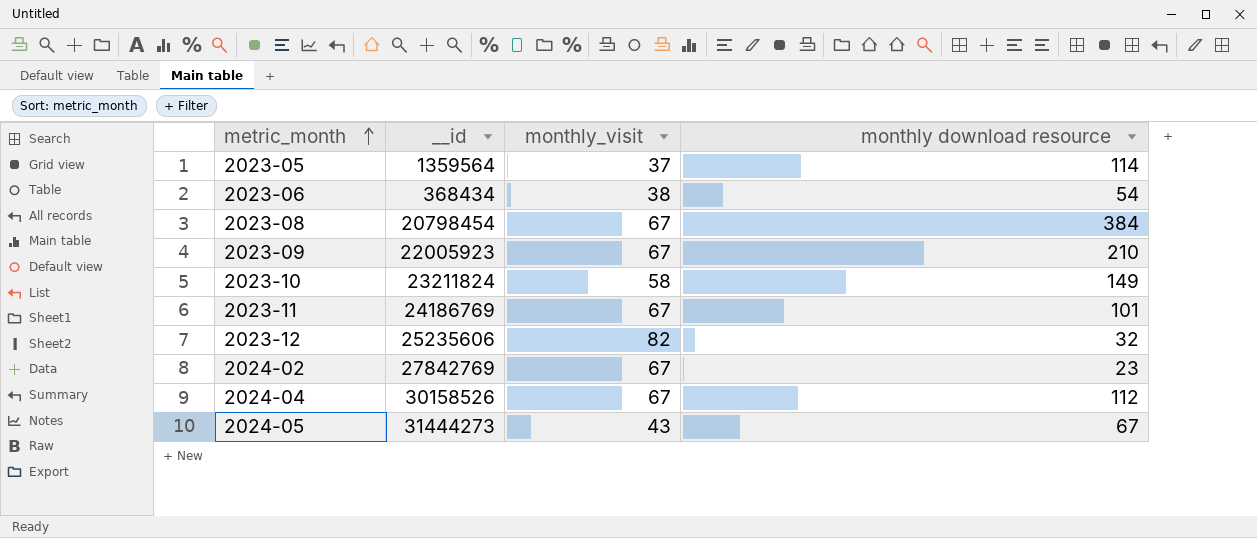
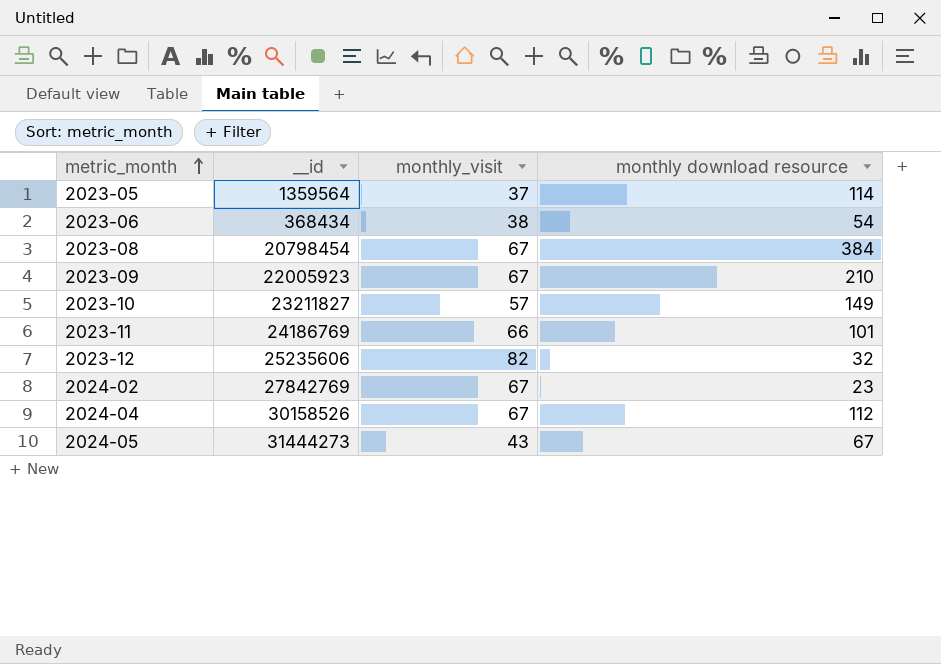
2023-10 | __id: 23211824 -> 23211827
2023-10 | monthly_visit: 58 -> 57
2023-11 | monthly_visit: 67 -> 66

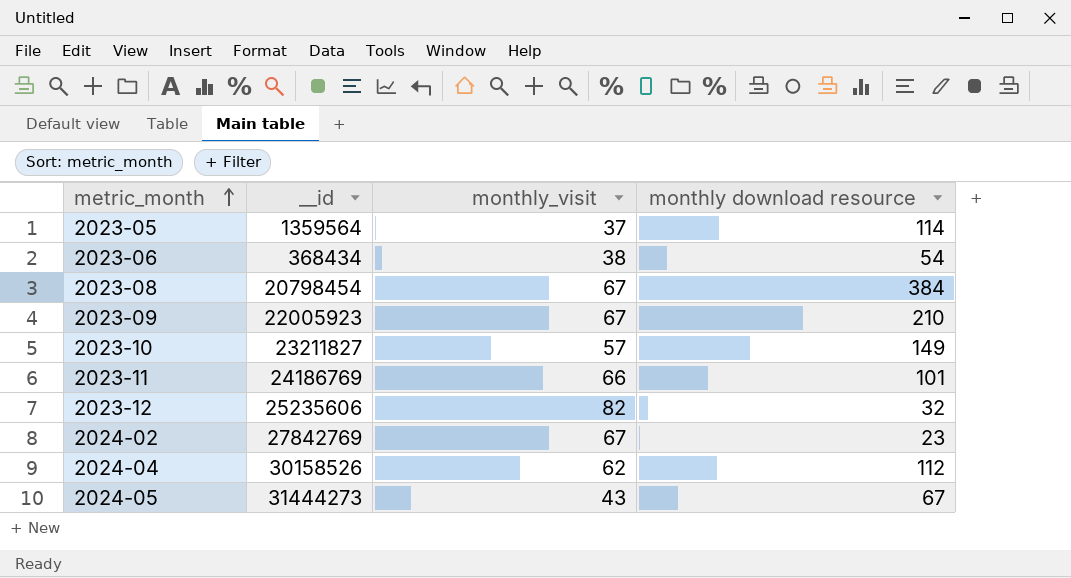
2024-04 | monthly_visit: 67 -> 62

